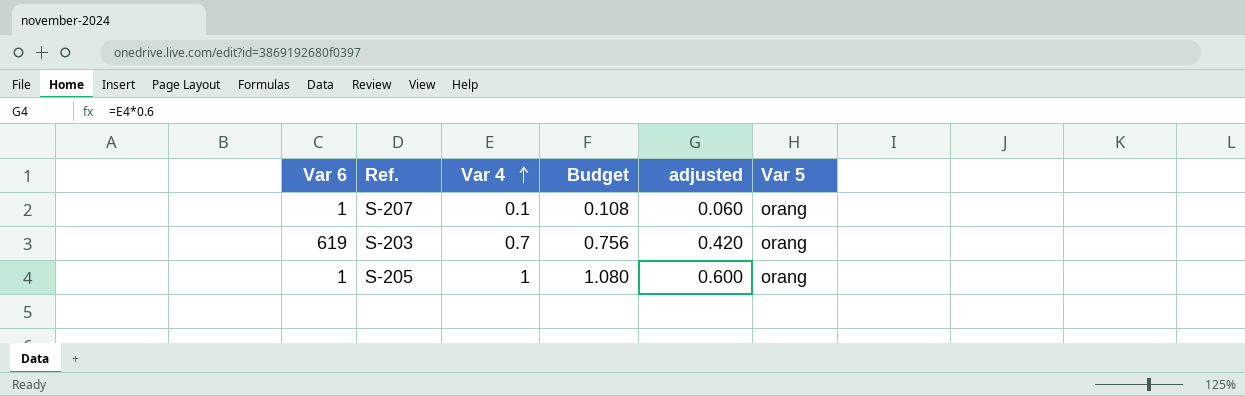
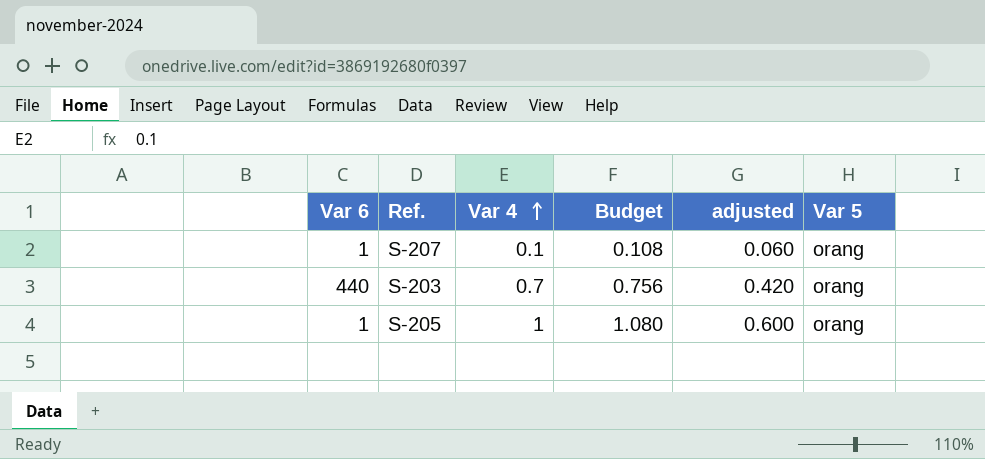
S-203 | Var 6: 619 -> 440

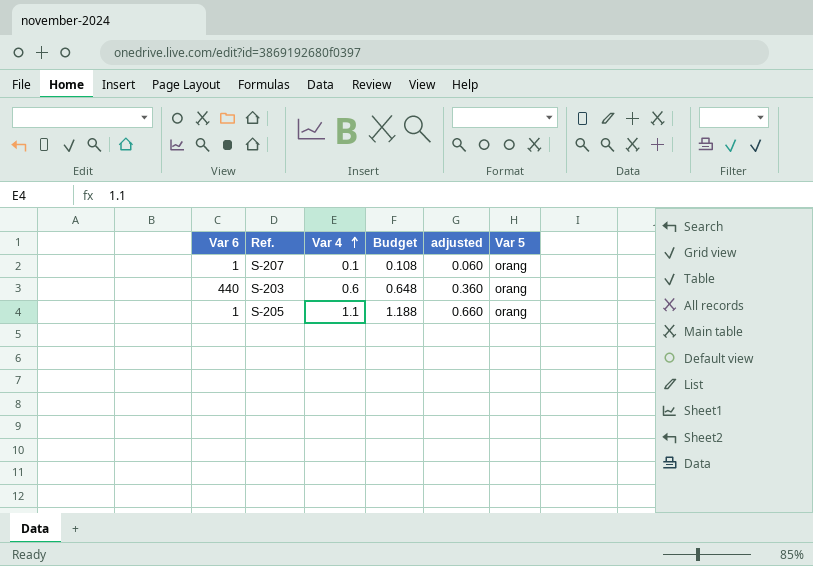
S-203 | Var 4: 0.7 -> 0.6
S-203 | Budget: 0.756 -> 0.648
S-203 | adjusted: 0.420 -> 0.360
S-205 | Var 4: 1 -> 1.1
S-205 | Budget: 1.080 -> 1.188
S-205 | adjusted: 0.600 -> 0.660

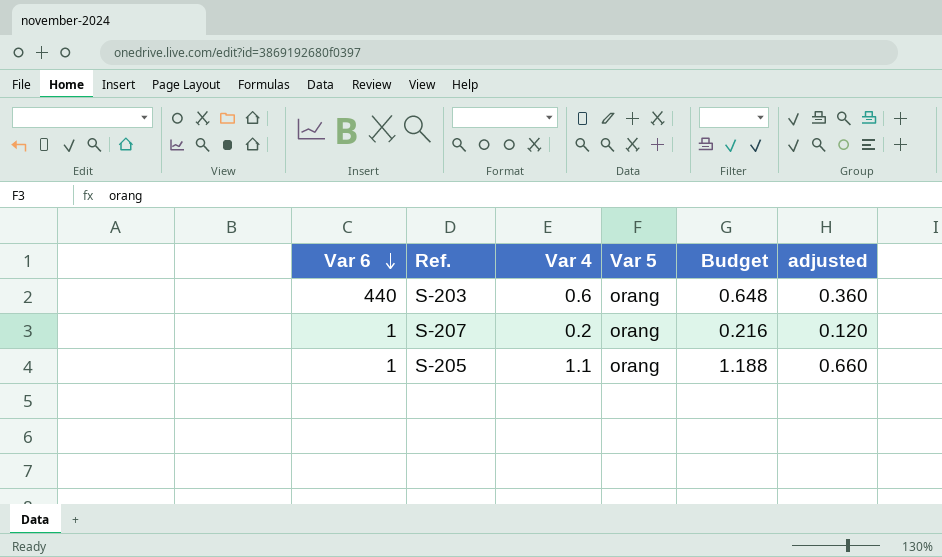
row order: Var 4 ascending -> Var 6 descending
column Var 5 | position: 6 -> 4
S-207 | Var 4: 0.1 -> 0.2
S-207 | Budget: 0.108 -> 0.216
S-207 | adjusted: 0.060 -> 0.120

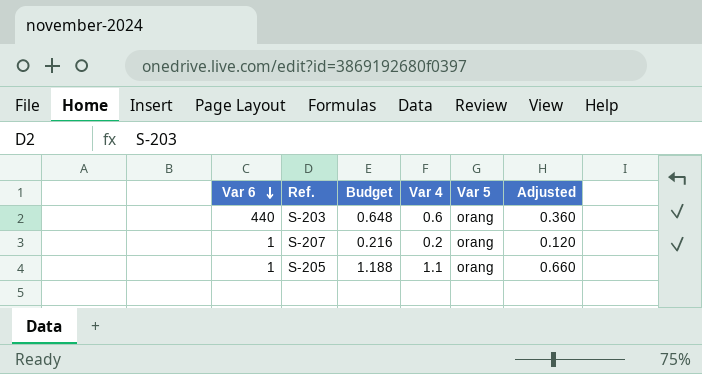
column Budget | position: 5 -> 3
column name: adjusted -> Adjusted

